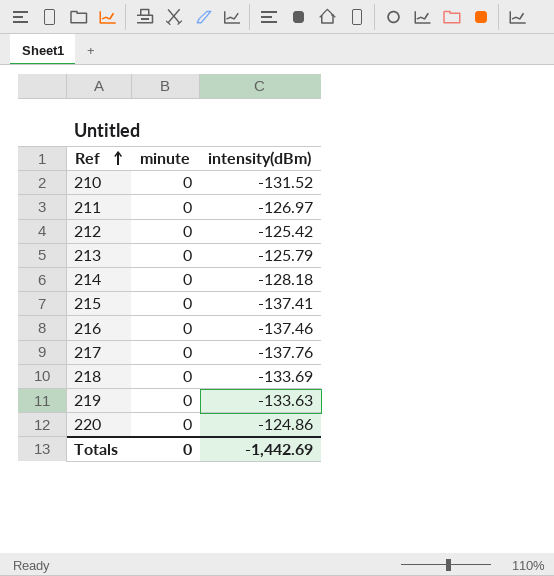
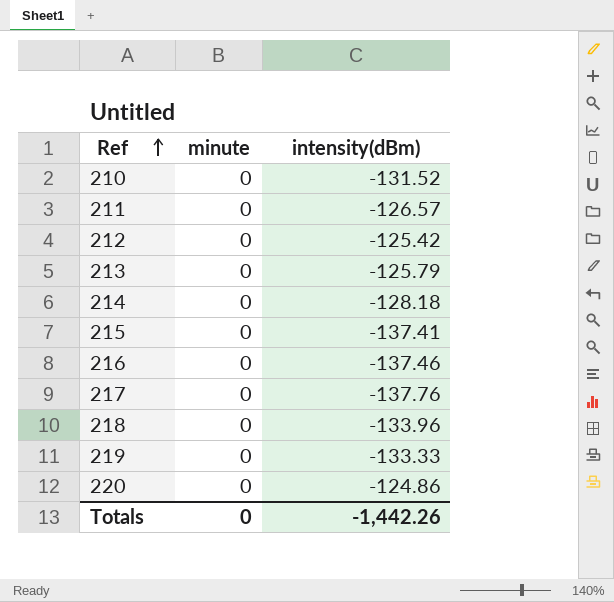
211 | intensity(dBm): -126.97 -> -126.57
218 | intensity(dBm): -133.69 -> -133.96
219 | intensity(dBm): -133.63 -> -133.33
Totals | intensity(dBm): -1,442.69 -> -1,442.26

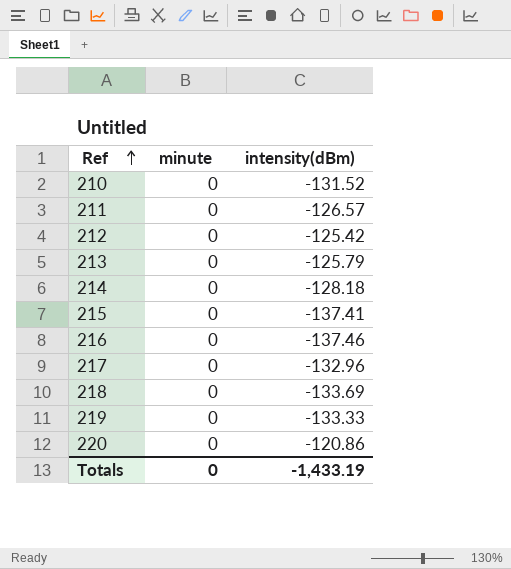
217 | intensity(dBm): -137.76 -> -132.96
218 | intensity(dBm): -133.96 -> -133.69
220 | intensity(dBm): -124.86 -> -120.86
Totals | intensity(dBm): -1,442.26 -> -1,433.19

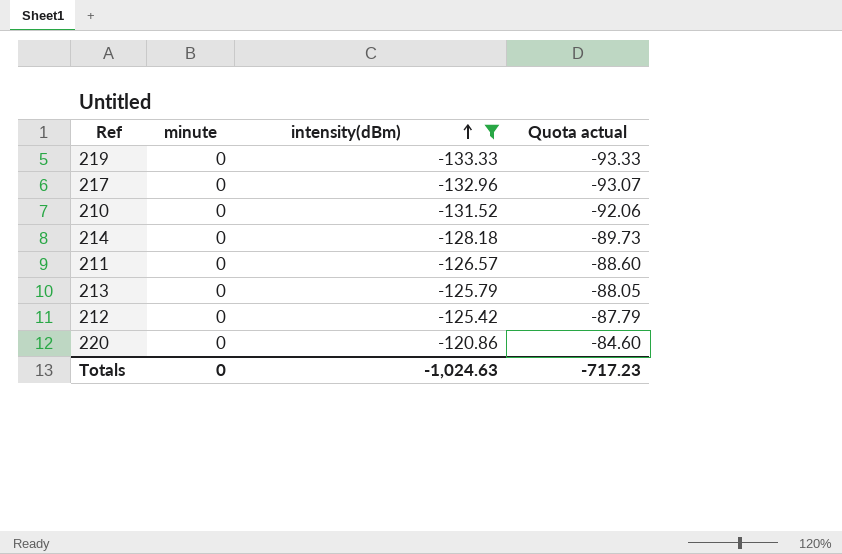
filter: none -> intensity(dBm) >= -133.33
row order: Ref ascending -> intensity(dBm) ascending
column Quota actual | formula: none -> [intensity(dBm)] * 0.7
Totals | intensity(dBm): -1,433.19 -> -1,024.63

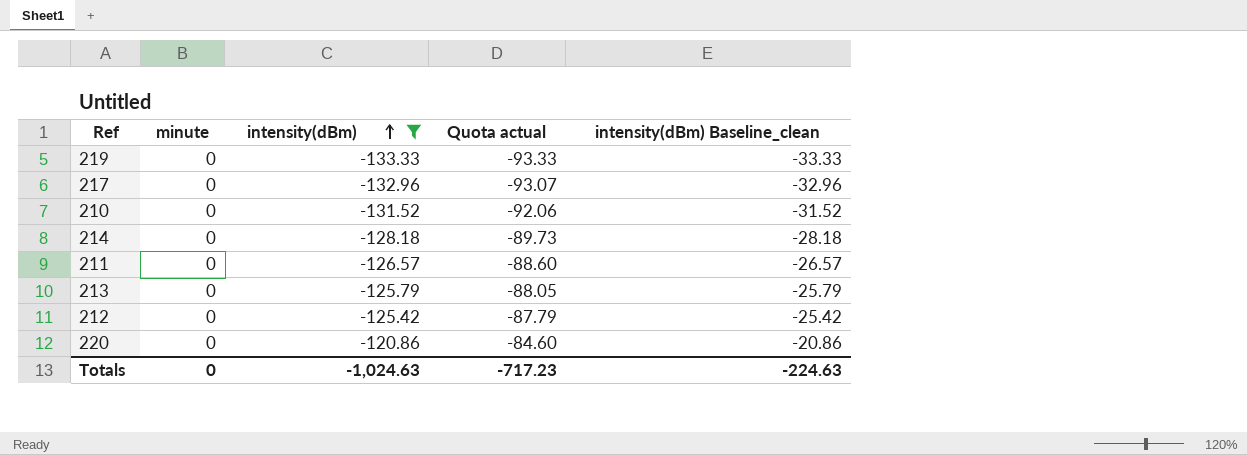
column intensity(dBm) Baseline_clean | formula: none -> [intensity(dBm)] + 100

